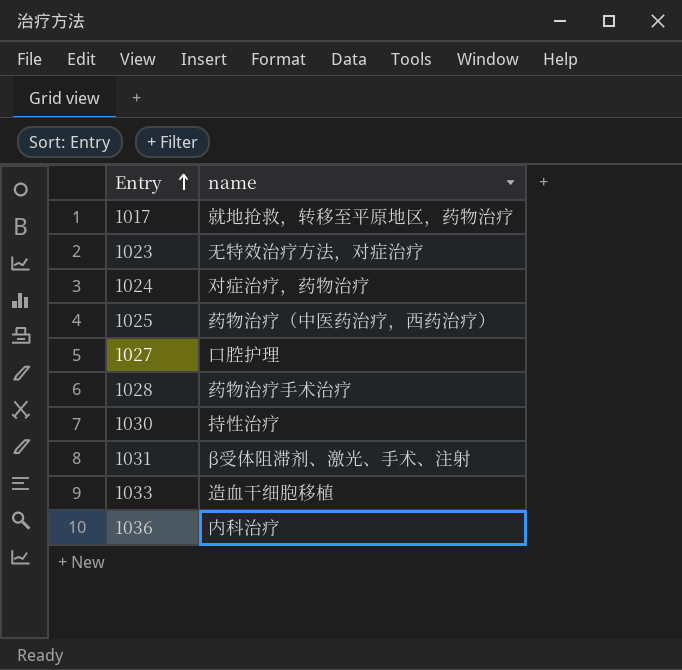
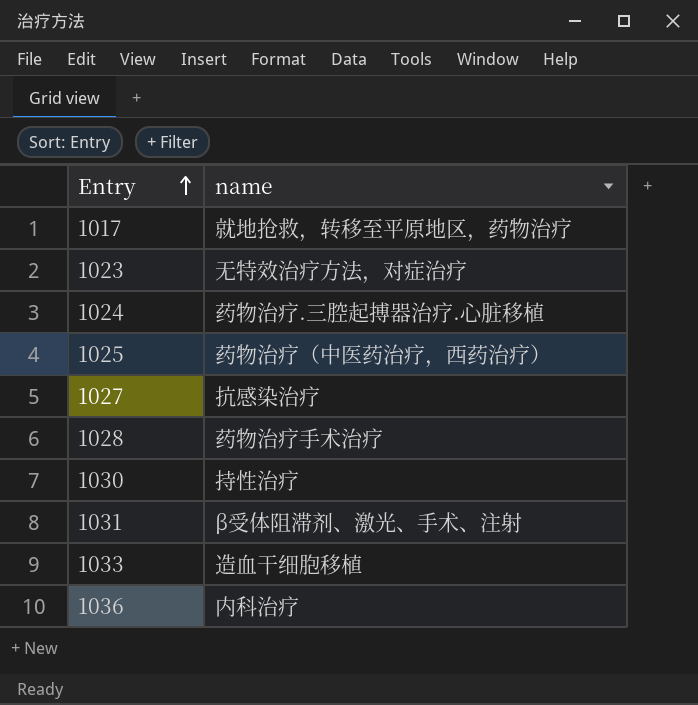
1024 | name: 对症治疗，药物治疗 -> 药物治疗.三腔起搏器治疗.心脏移植
1027 | name: 口腔护理 -> 抗感染治疗

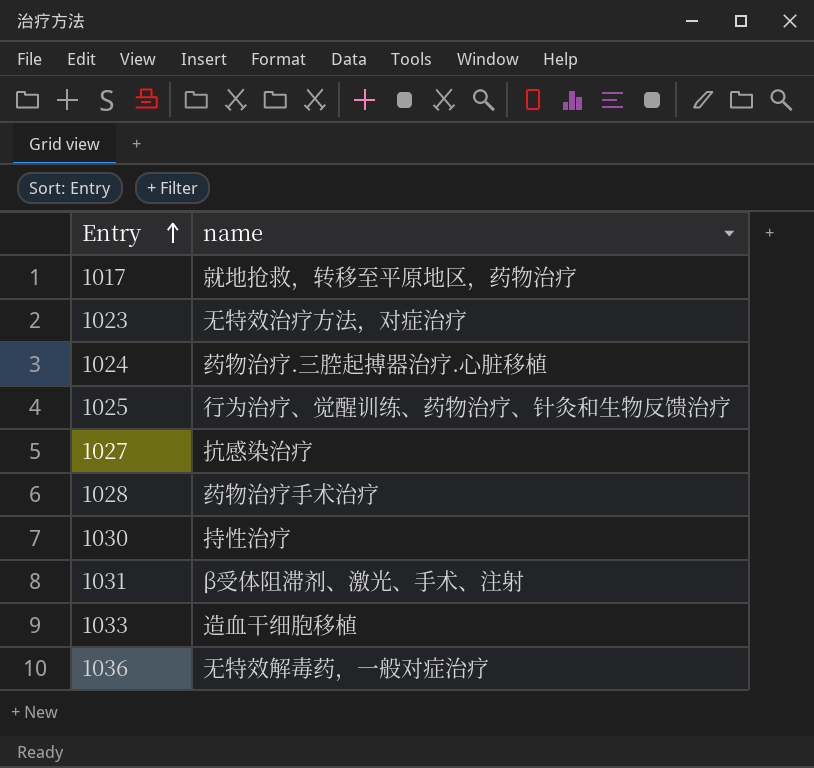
1025 | name: 药物治疗（中医药治疗，西药治疗） -> 行为治疗、觉醒训练、药物治疗、针灸和生物反馈治疗
1036 | name: 内科治疗 -> 无特效解毒药，一般对症治疗

